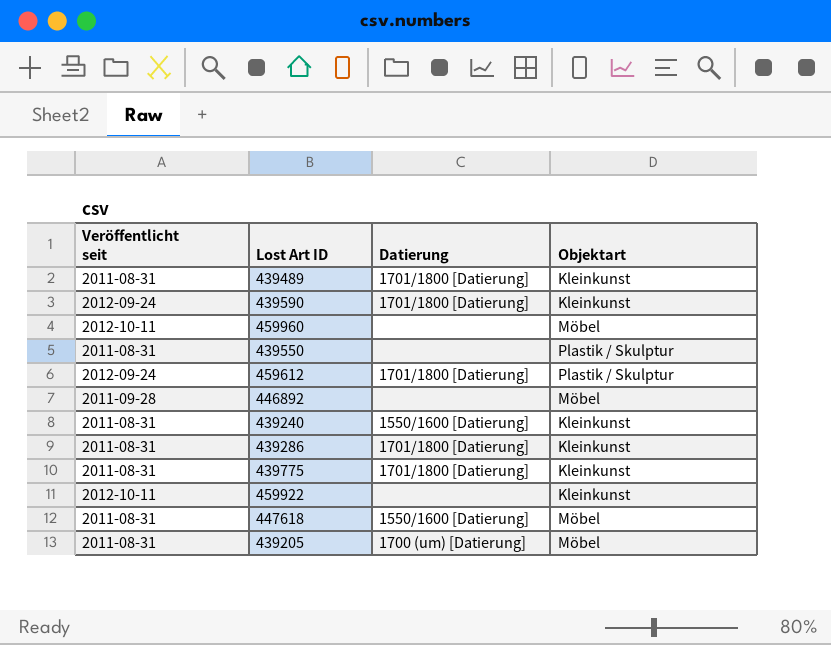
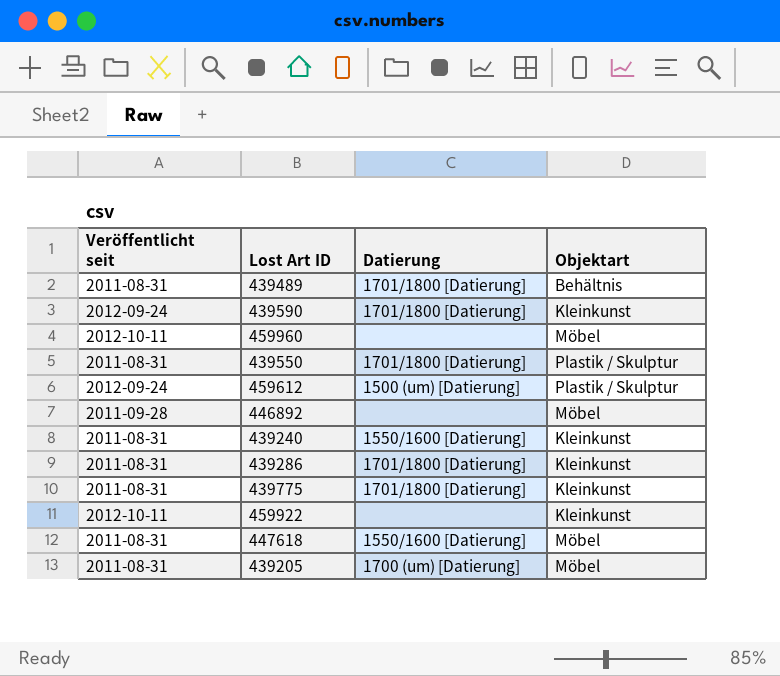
439489 | Objektart: Kleinkunst -> Behältnis
439550 | Datierung: none -> 1701/1800 [Datierung]
459612 | Datierung: 1701/1800 [Datierung] -> 1500 (um) [Datierung]

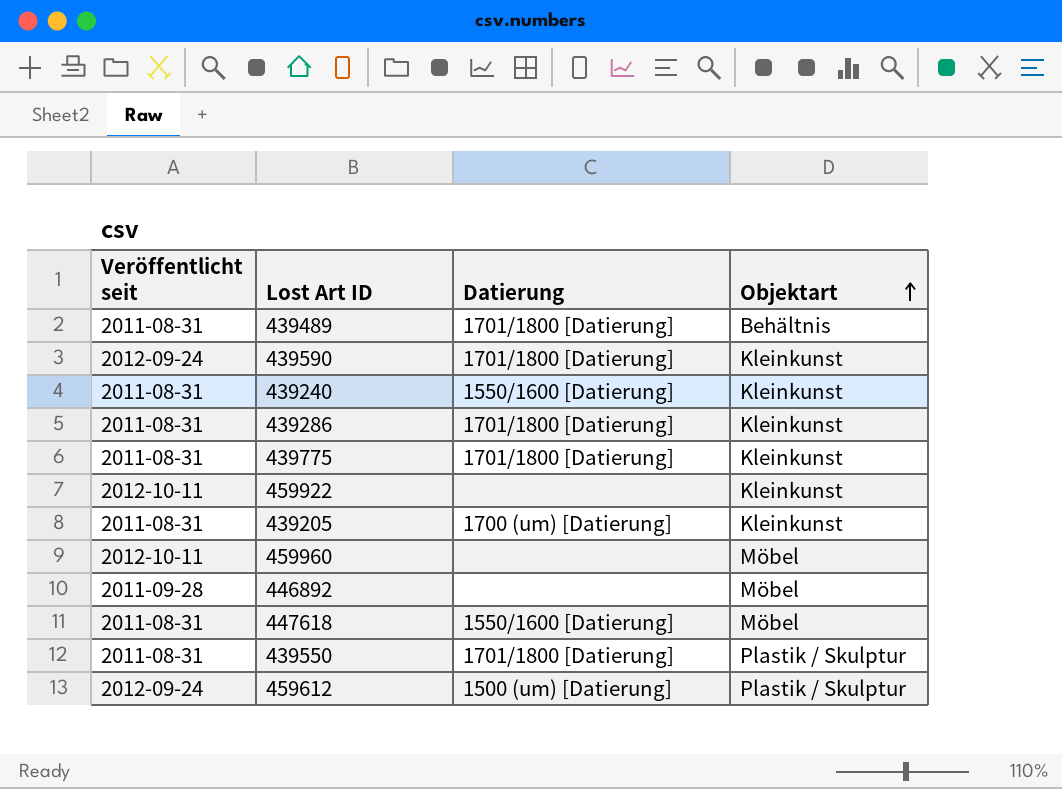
row order: none -> Objektart ascending
439205 | Objektart: Möbel -> Kleinkunst

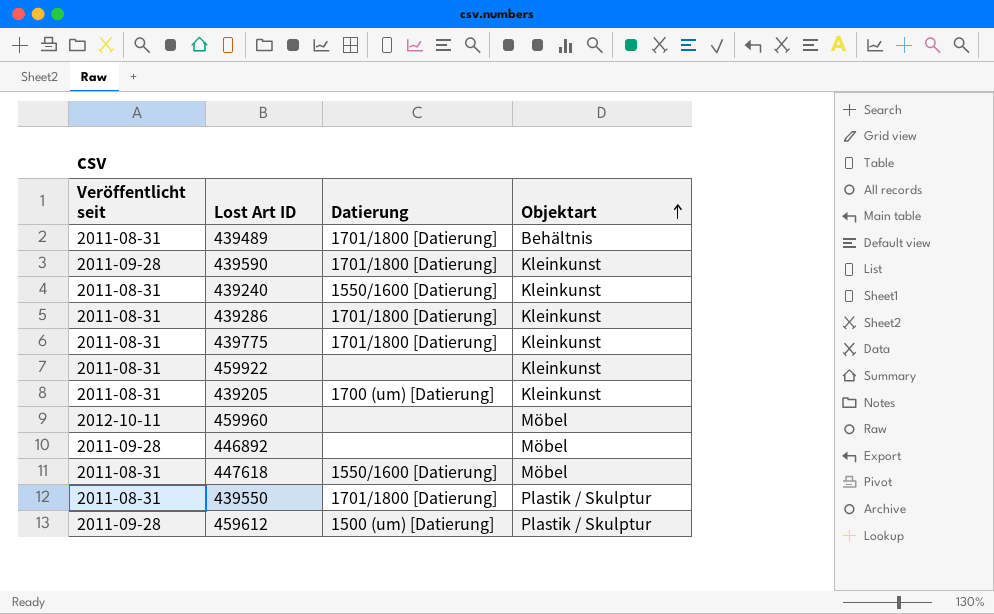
439590 | Veröffentlicht seit: 2012-09-24 -> 2011-09-28
459922 | Veröffentlicht seit: 2012-10-11 -> 2011-08-31
459612 | Veröffentlicht seit: 2012-09-24 -> 2011-09-28

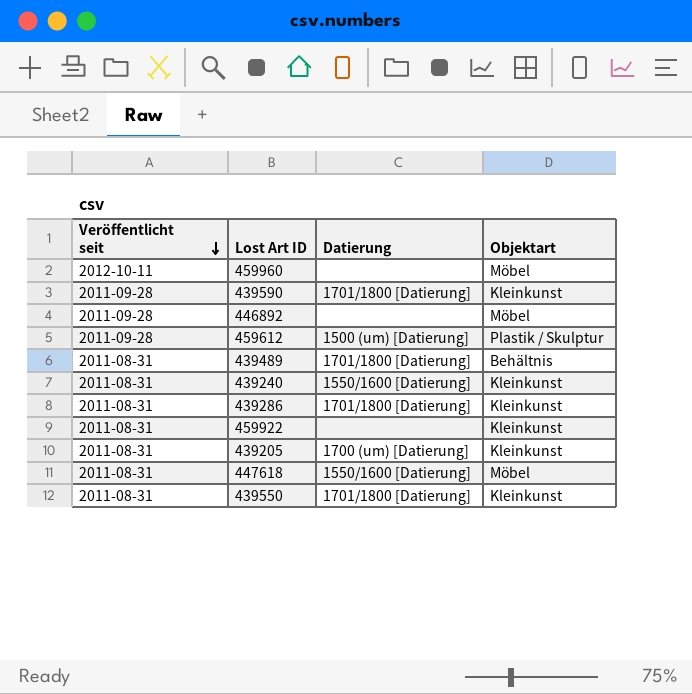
row order: Objektart ascending -> Veröffentlicht seit descending
row 439775: 2011-08-31 | 1701/1800 [Datierung] | Kleinkunst -> none
439550 | Objektart: Plastik / Skulptur -> Kleinkunst

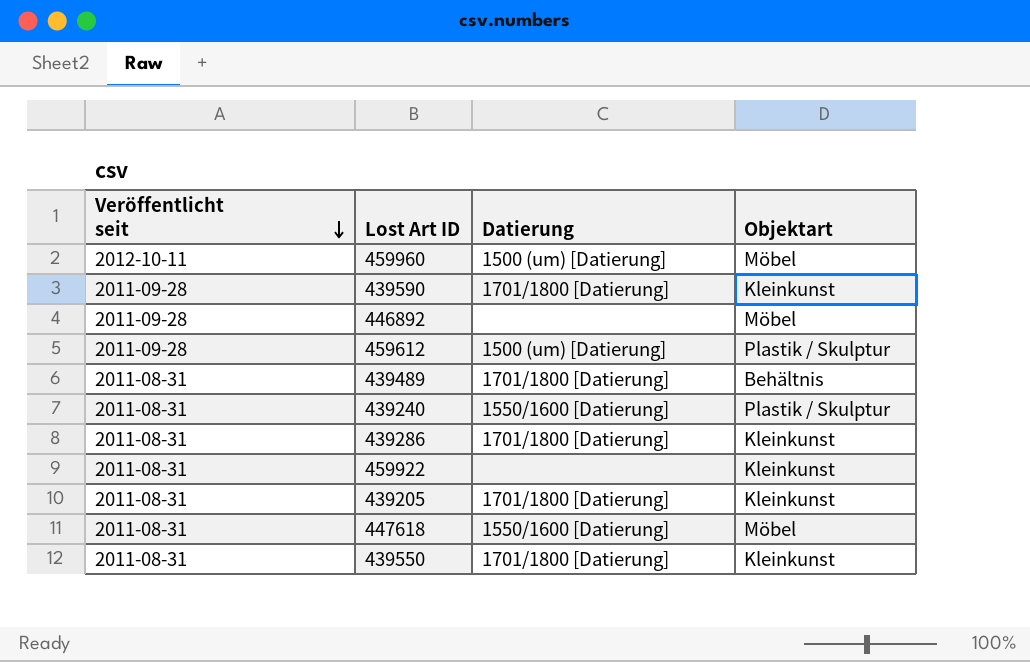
459960 | Datierung: none -> 1500 (um) [Datierung]
439240 | Objektart: Kleinkunst -> Plastik / Skulptur
439205 | Datierung: 1700 (um) [Datierung] -> 1701/1800 [Datierung]

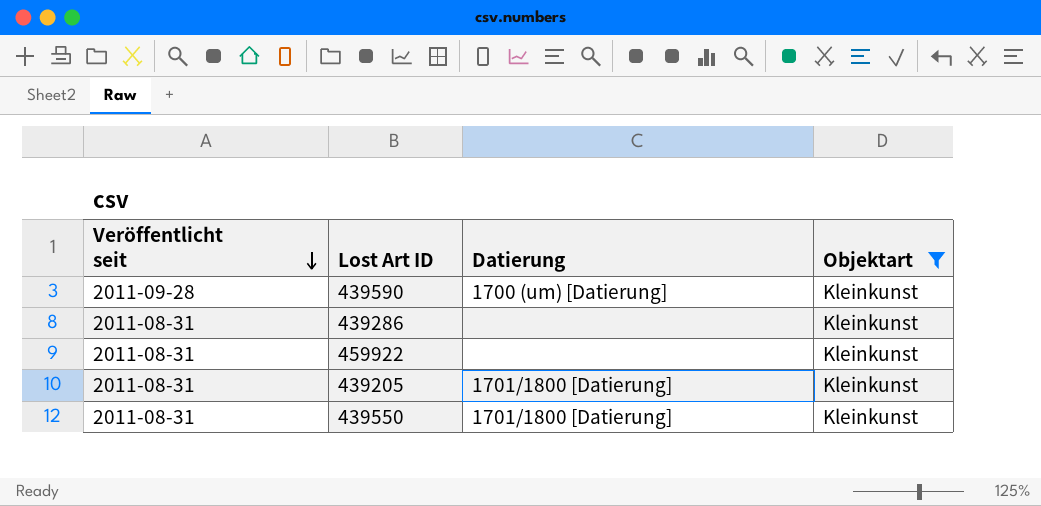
filter: none -> Objektart = Kleinkunst
439590 | Datierung: 1701/1800 [Datierung] -> 1700 (um) [Datierung]
439286 | Datierung: 1701/1800 [Datierung] -> none

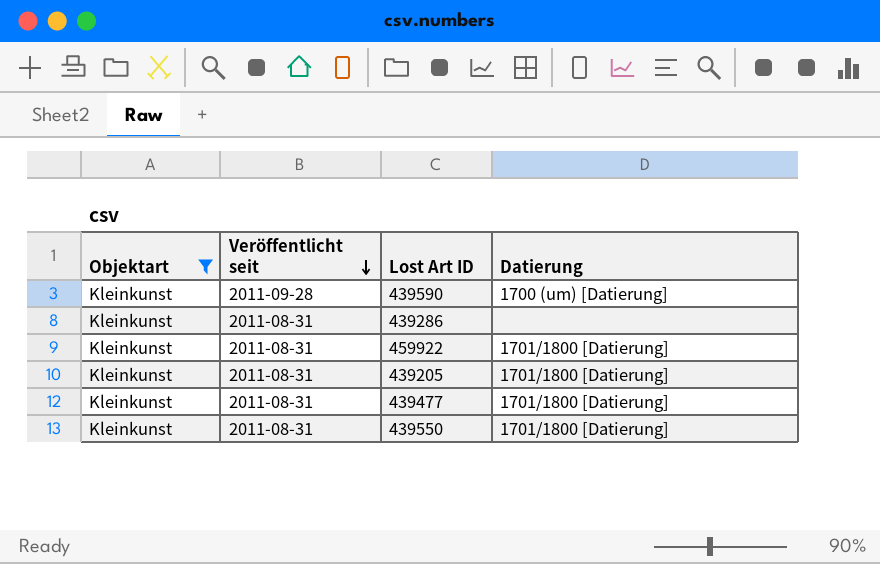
column Objektart | position: 4 -> 1
459922 | Datierung: none -> 1701/1800 [Datierung]
row 439477: none -> Kleinkunst | 2011-08-31 | 1701/1800 [Datierung]

